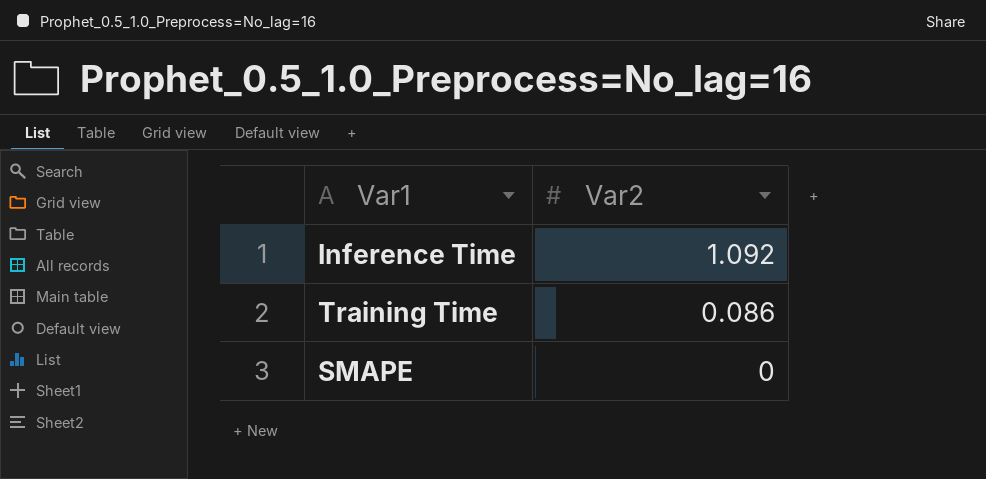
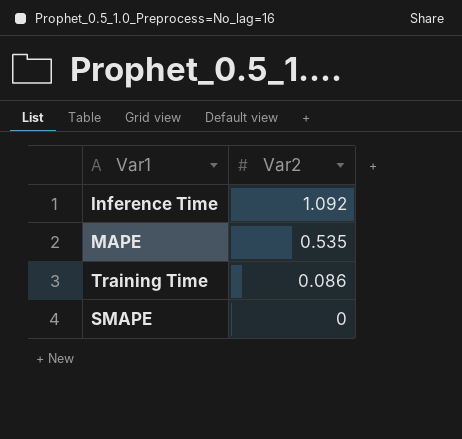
row MAPE: none -> 0.535

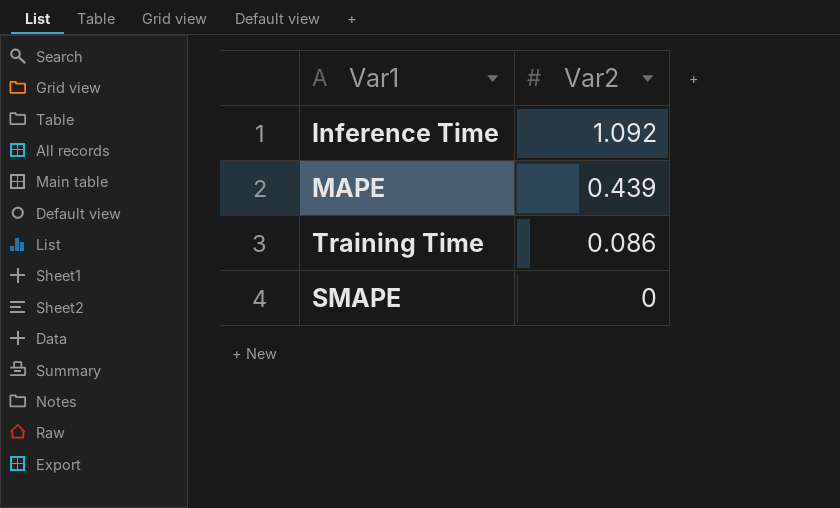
MAPE | Var2: 0.535 -> 0.439

